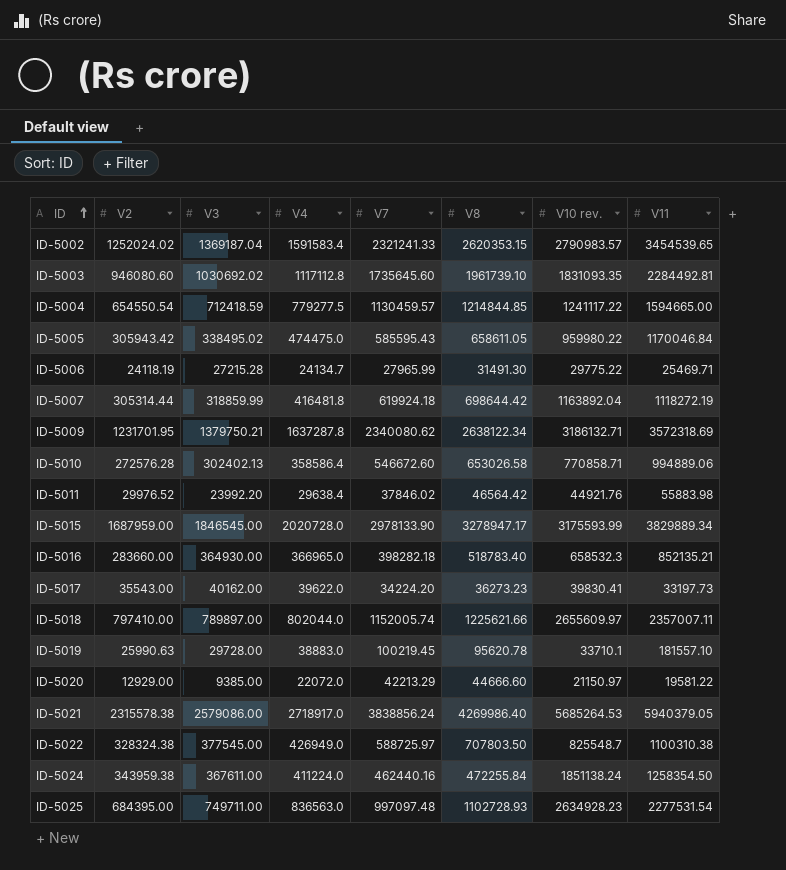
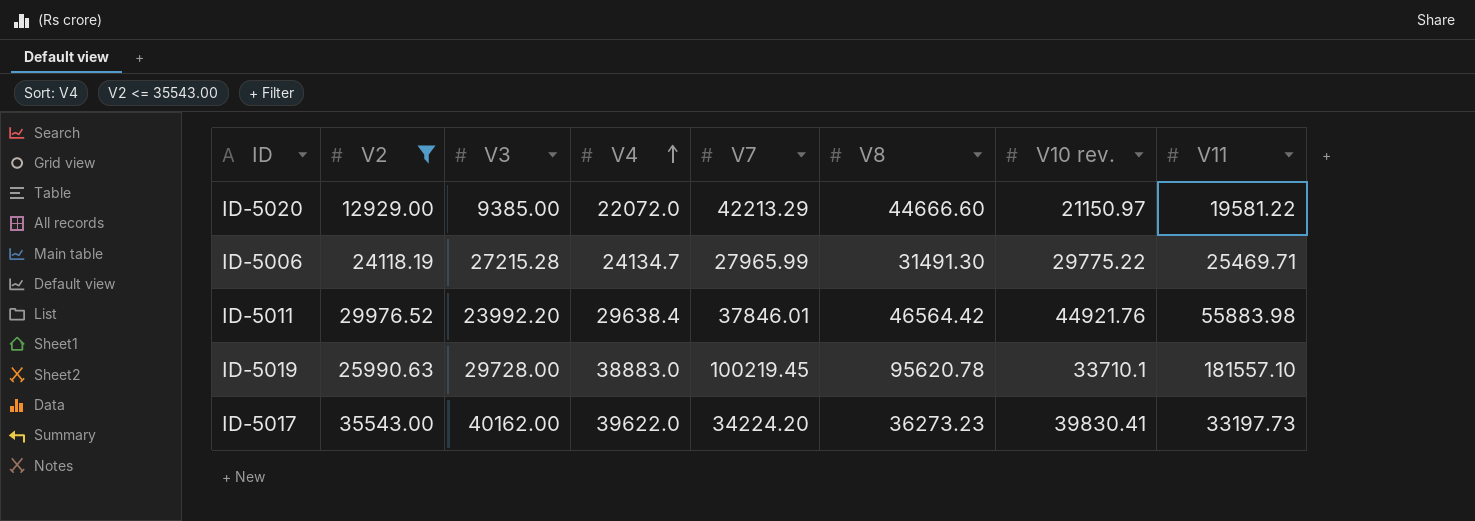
filter: none -> V2 <= 35543.00
row order: ID ascending -> V4 ascending
ID-5011 | V7: 37846.02 -> 37846.01

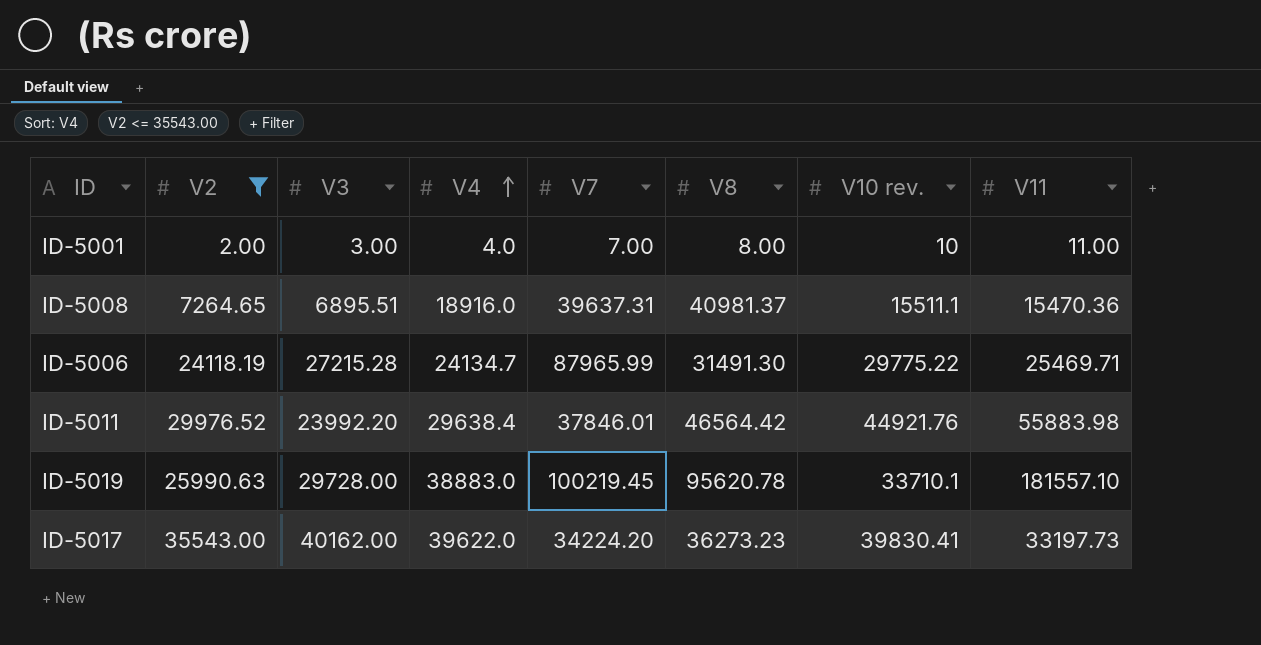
row ID-5020: 12929.00 | 9385.00 | 22072.0 | 42213.29 | 44666.60 | 21150.97 | 19581.22 -> none
row ID-5001: none -> 2.00 | 3.00 | 4.0 | 7.00 | 8.00 | 10 | 11.00
row ID-5008: none -> 7264.65 | 6895.51 | 18916.0 | 39637.31 | 40981.37 | 15511.1 | 15470.36
ID-5006 | V7: 27965.99 -> 87965.99

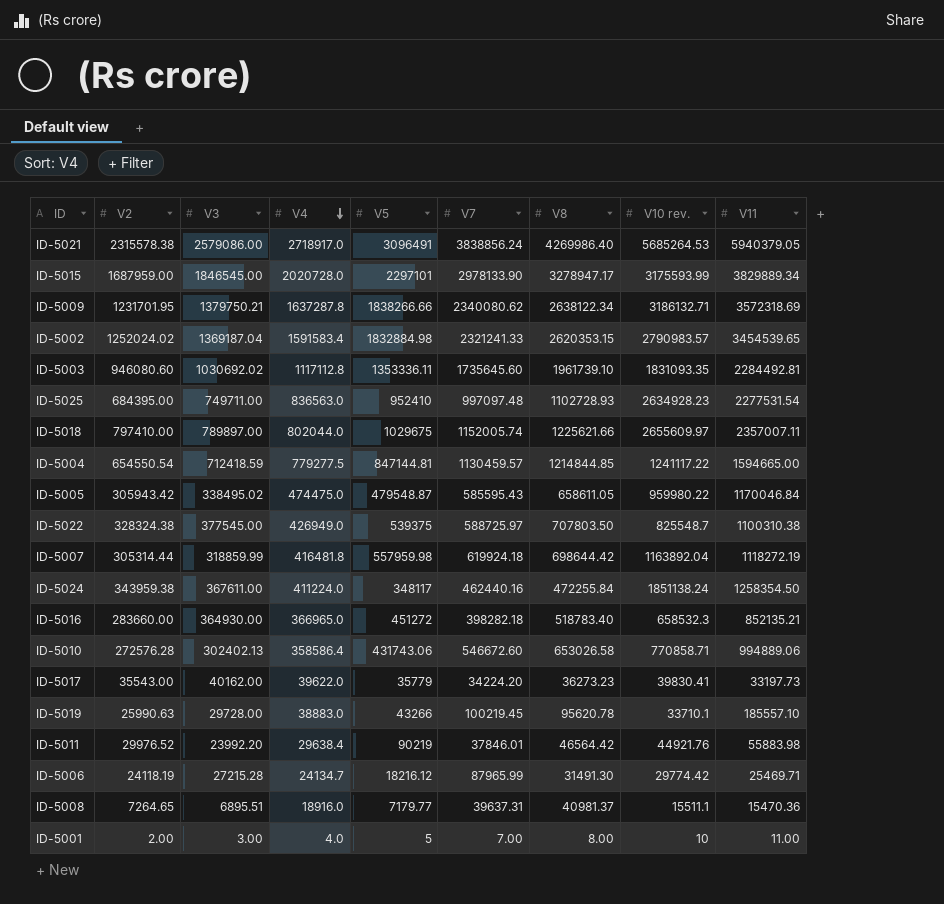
filter: V2 <= 35543.00 -> none
row order: V4 ascending -> V4 descending
column V5 | position: none -> 5
ID-5019 | V11: 181557.10 -> 185557.10
ID-5006 | V10 rev.: 29775.22 -> 29774.42

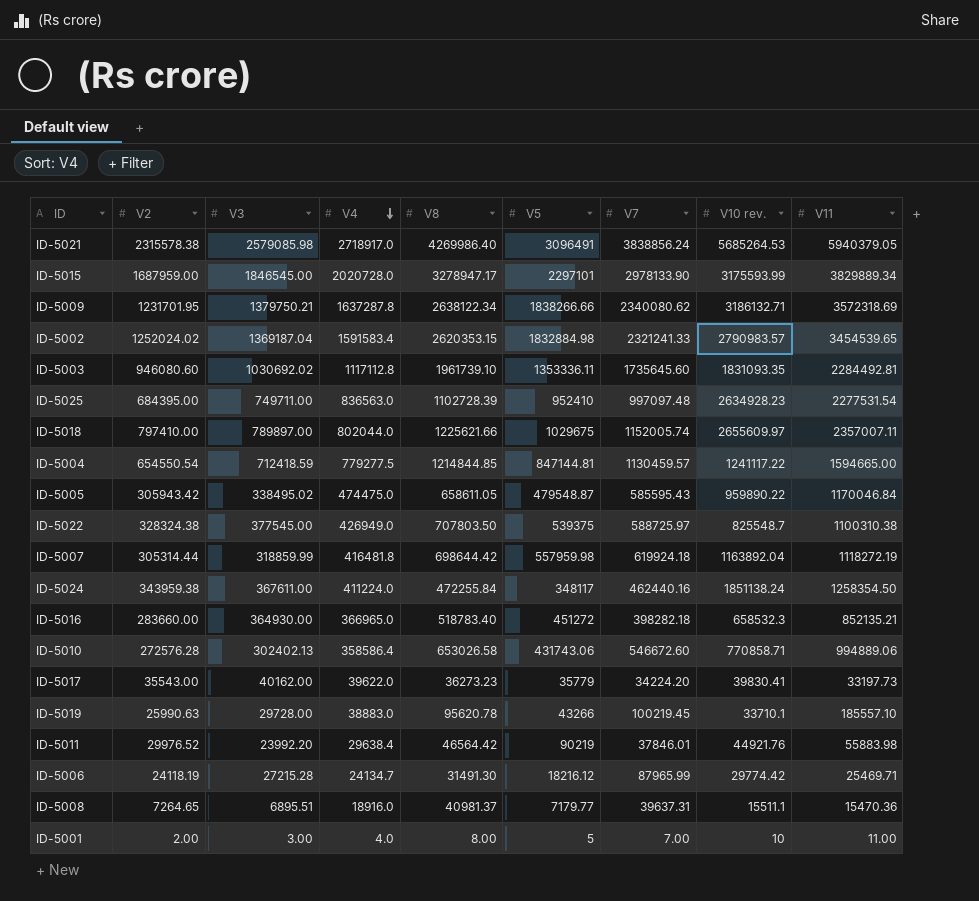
column V8 | position: 7 -> 5
ID-5021 | V3: 2579086.00 -> 2579085.98
ID-5025 | V8: 1102728.93 -> 1102728.39
ID-5005 | V10 rev.: 959980.22 -> 959890.22

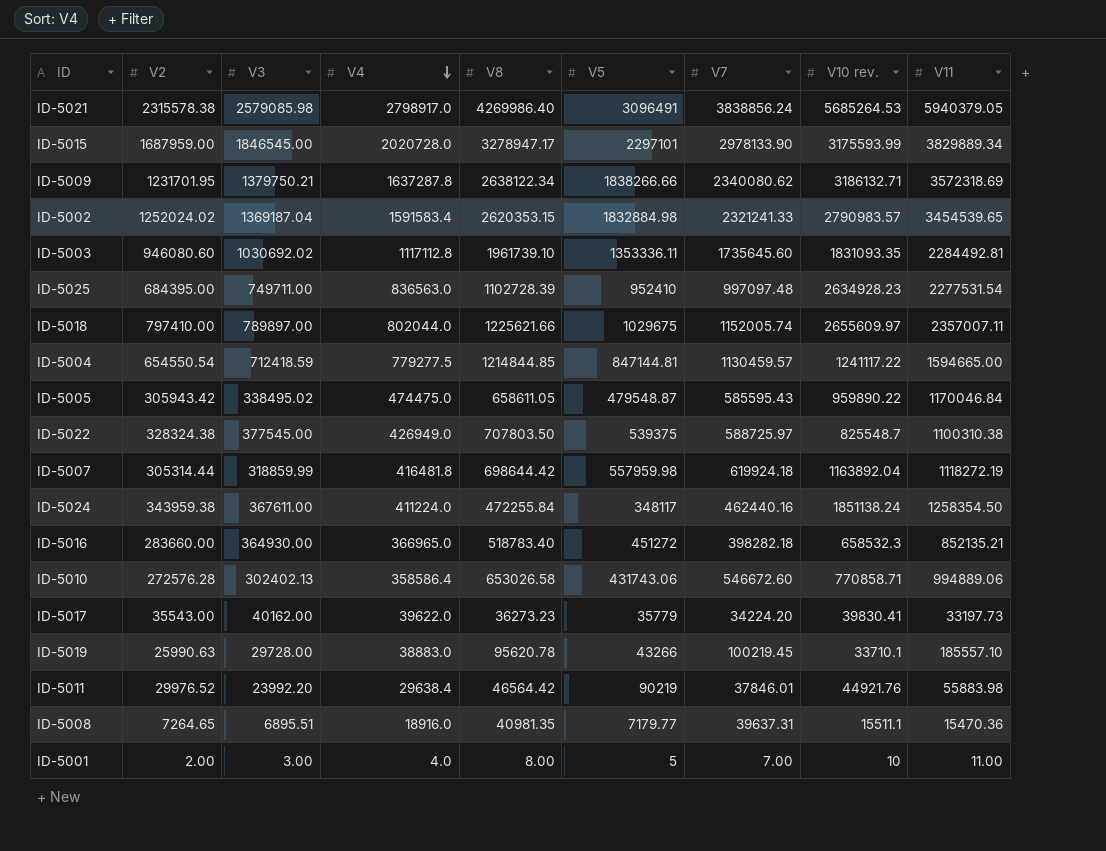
row ID-5006: 24118.19 | 27215.28 | 24134.7 | 31491.30 | 18216.12 | 87965.99 | 29774.42 | 25469.71 -> none
ID-5021 | V4: 2718917.0 -> 2798917.0
ID-5008 | V8: 40981.37 -> 40981.35

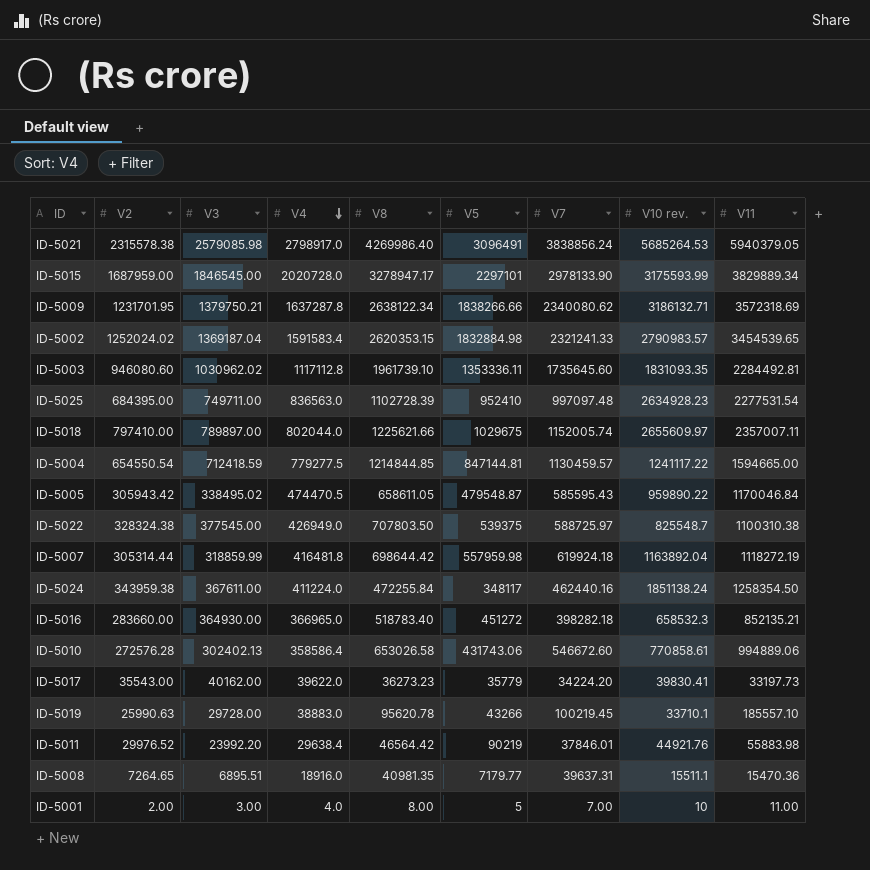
ID-5003 | V3: 1030692.02 -> 1030962.02
ID-5005 | V4: 474475.0 -> 474470.5
ID-5010 | V10 rev.: 770858.71 -> 770858.61

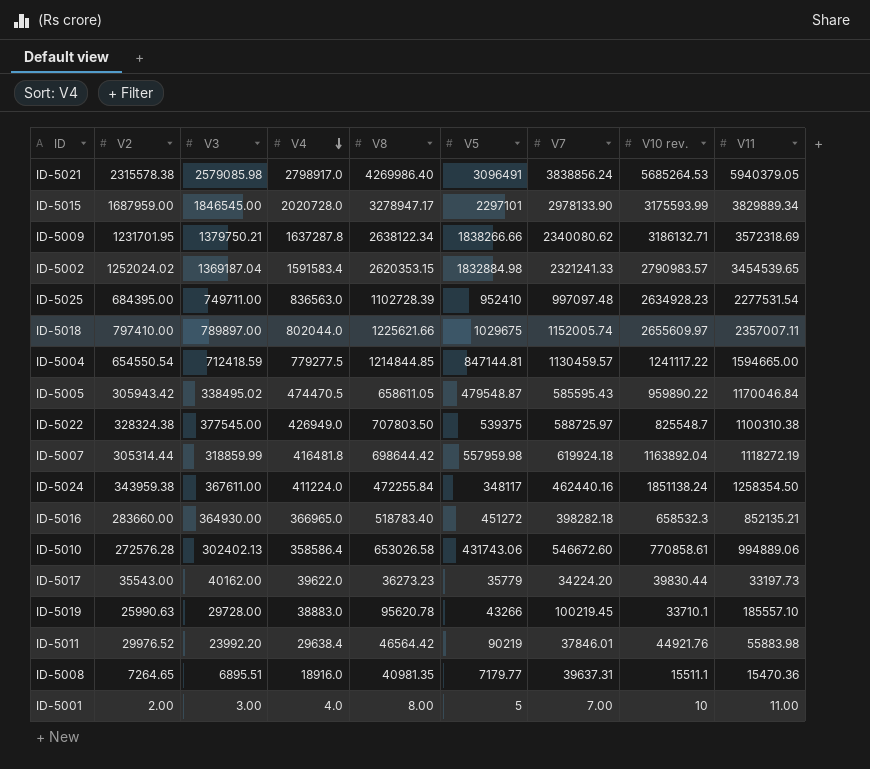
row ID-5003: 946080.60 | 1030962.02 | 1117112.8 | 1961739.10 | 1353336.11 | 1735645.60 | 1831093.35 | 2284492.81 -> none
ID-5017 | V10 rev.: 39830.41 -> 39830.44

